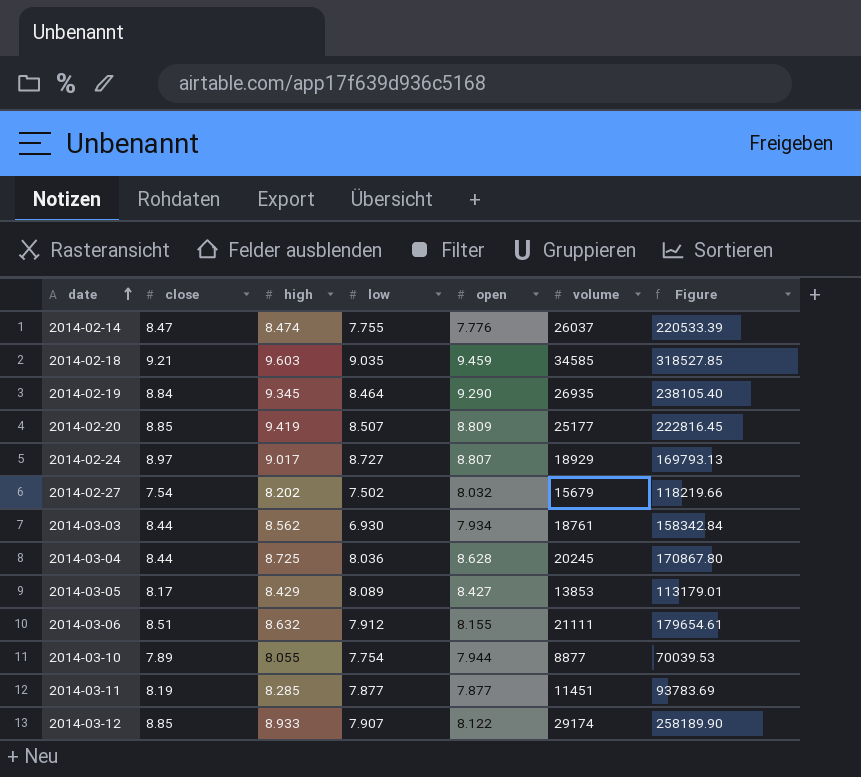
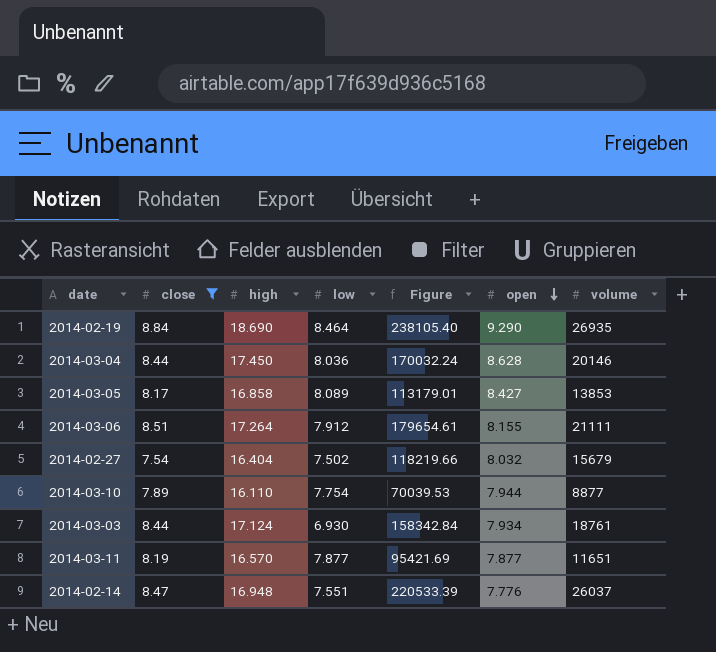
filter: none -> close <= 8.84
row order: date ascending -> open descending
column Figure | position: 7 -> 5
2014-02-19 | high: 9.345 -> 18.690
2014-03-04 | high: 8.725 -> 17.450
2014-03-04 | Figure: 170867.80 -> 170032.24
2014-03-04 | volume: 20245 -> 20146
2014-03-05 | high: 8.429 -> 16.858
2014-03-06 | high: 8.632 -> 17.264
2014-02-27 | high: 8.202 -> 16.404
2014-03-10 | high: 8.055 -> 16.110
2014-03-03 | high: 8.562 -> 17.124
2014-03-11 | high: 8.285 -> 16.570
2014-03-11 | Figure: 93783.69 -> 95421.69
2014-03-11 | volume: 11451 -> 11651
2014-02-14 | high: 8.474 -> 16.948
2014-02-14 | low: 7.755 -> 7.551

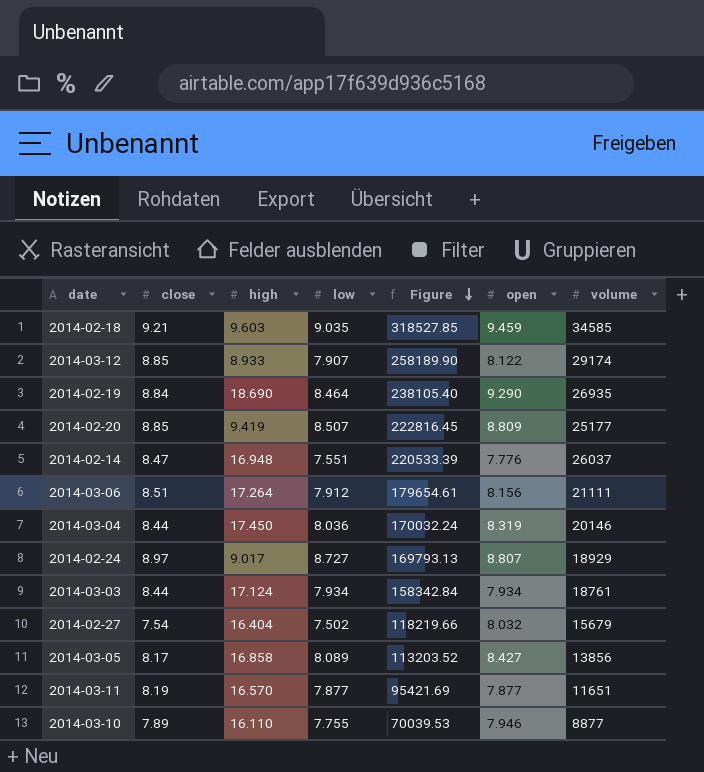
filter: close <= 8.84 -> none
row order: open descending -> Figure descending
2014-03-06 | open: 8.155 -> 8.156
2014-03-04 | open: 8.628 -> 8.319
2014-03-03 | low: 6.930 -> 7.934
2014-03-05 | Figure: 113179.01 -> 113203.52
2014-03-05 | volume: 13853 -> 13856
2014-03-10 | low: 7.754 -> 7.755
2014-03-10 | open: 7.944 -> 7.946

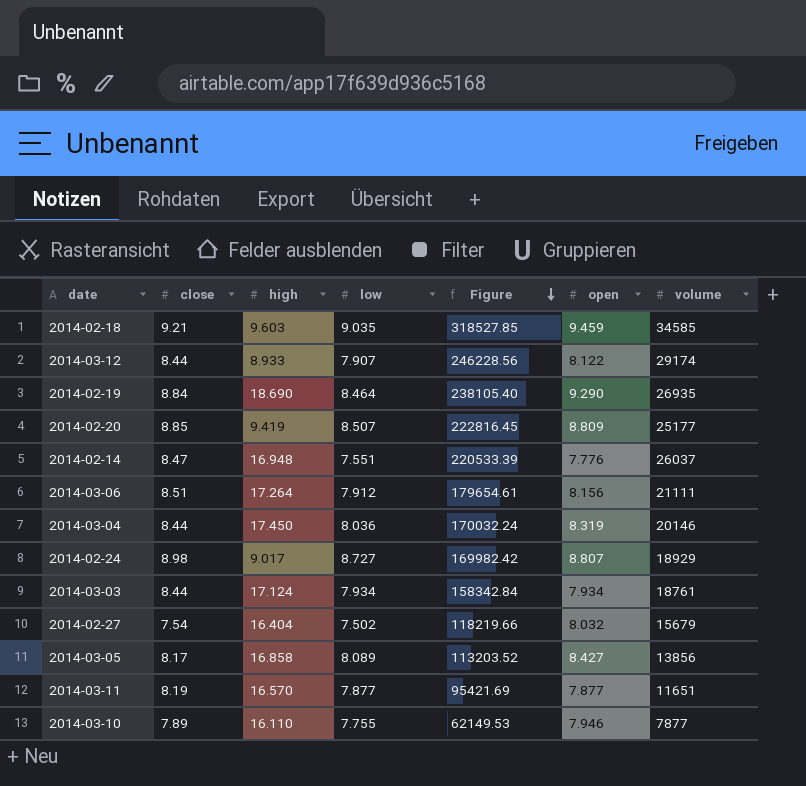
2014-03-12 | close: 8.85 -> 8.44
2014-03-12 | Figure: 258189.90 -> 246228.56
2014-02-24 | close: 8.97 -> 8.98
2014-02-24 | Figure: 169793.13 -> 169982.42
2014-03-10 | Figure: 70039.53 -> 62149.53
2014-03-10 | volume: 8877 -> 7877

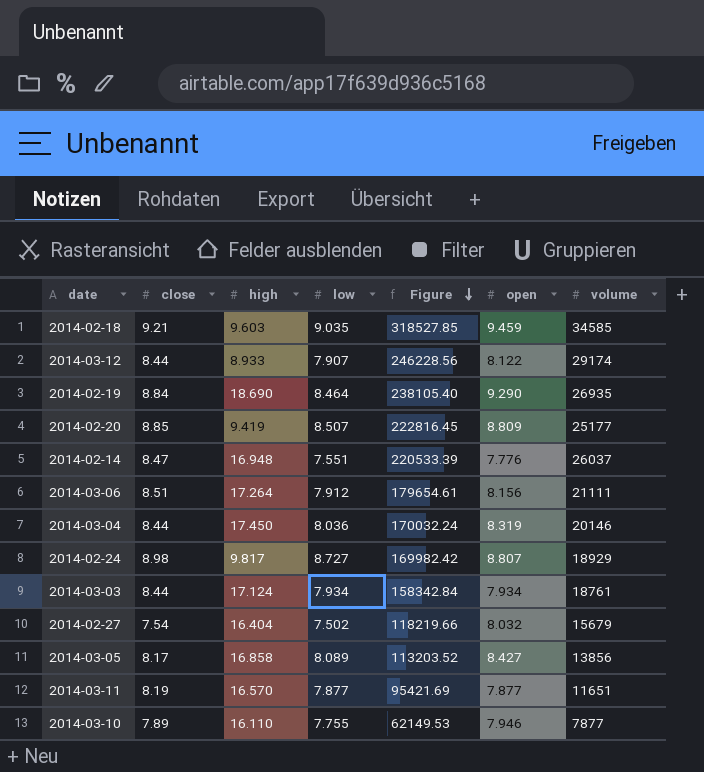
2014-02-24 | high: 9.017 -> 9.817

